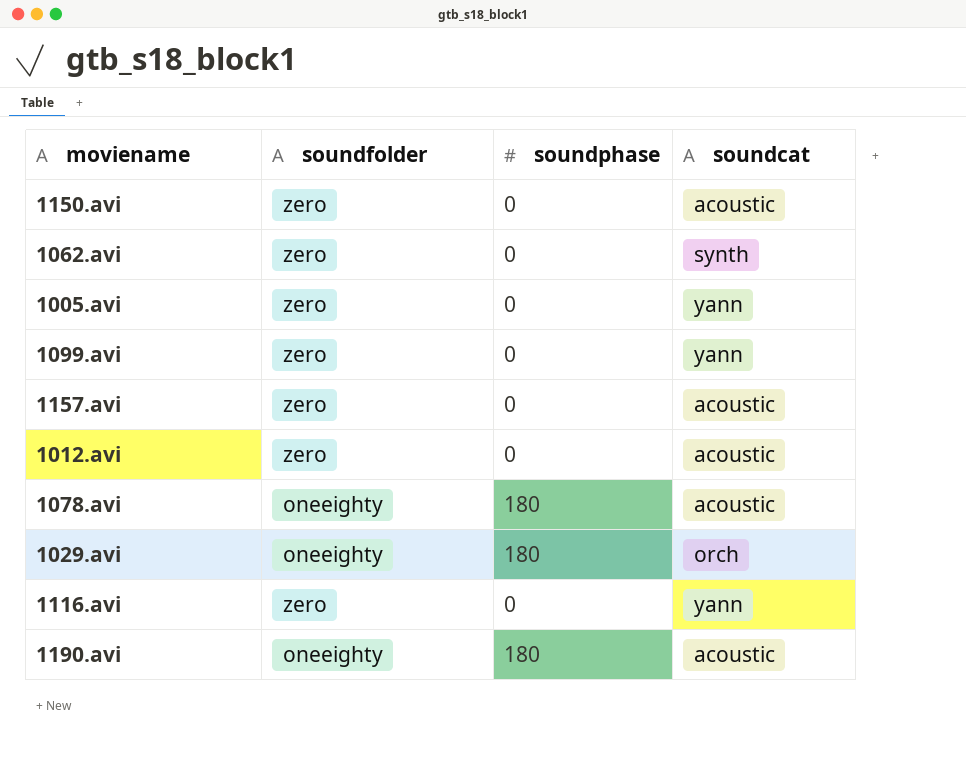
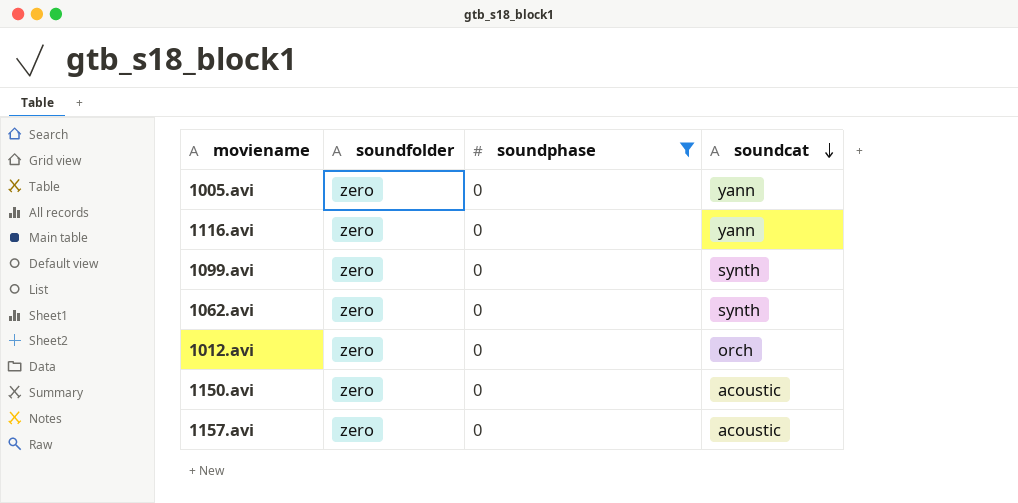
filter: none -> soundphase = 0
row order: none -> soundcat descending
1099.avi | soundcat: yann -> synth
1012.avi | soundcat: acoustic -> orch

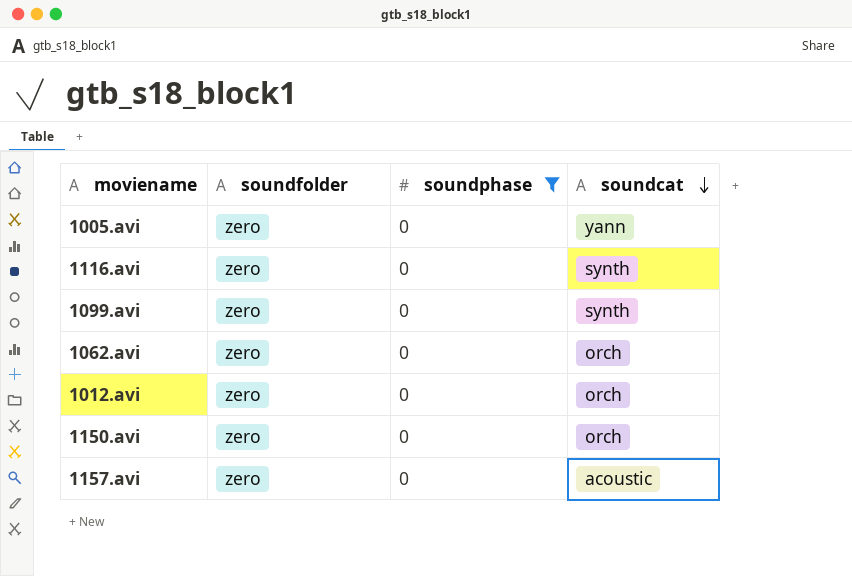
1116.avi | soundcat: yann -> synth
1062.avi | soundcat: synth -> orch
1150.avi | soundcat: acoustic -> orch

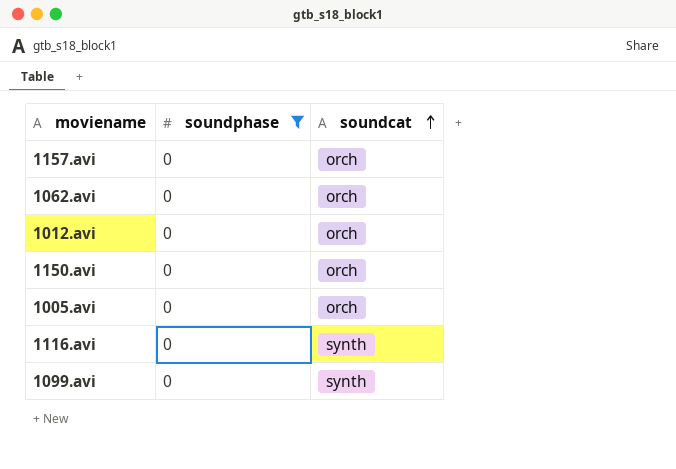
row order: soundcat descending -> soundcat ascending
column soundfolder | position: 2 -> none
1157.avi | soundcat: acoustic -> orch
1005.avi | soundcat: yann -> orch

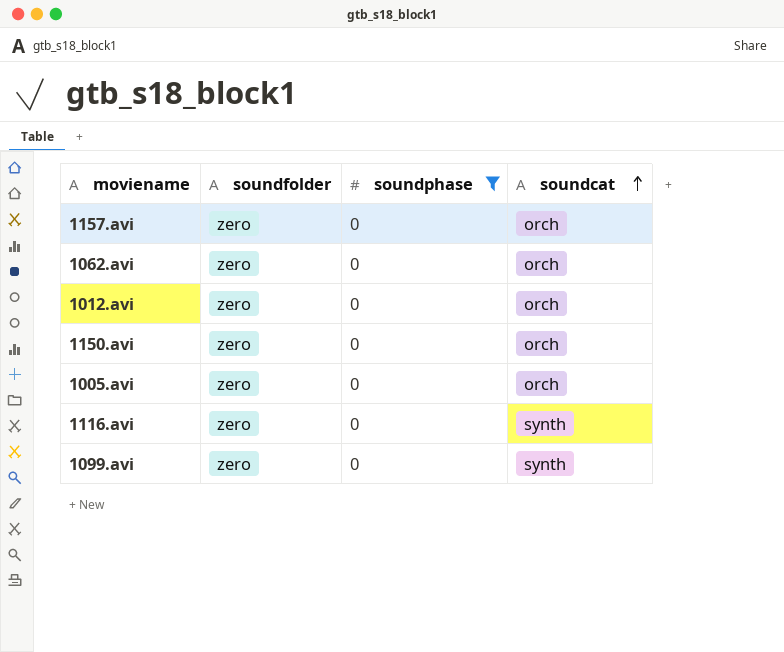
column soundfolder | position: none -> 2

